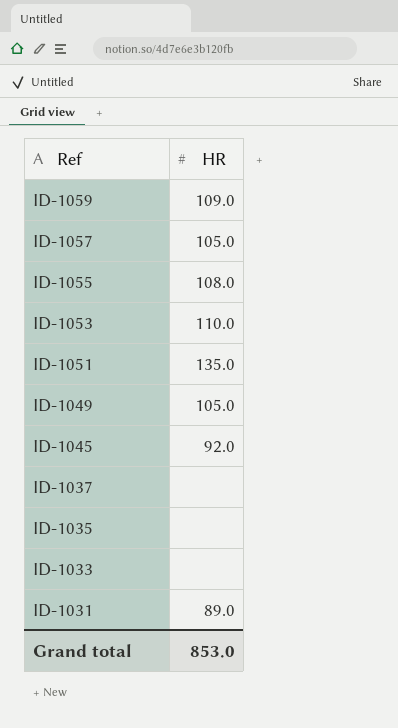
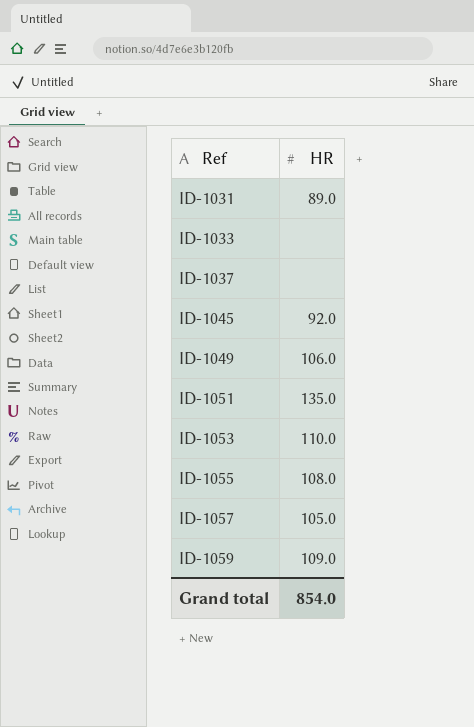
row order: Ref descending -> Ref ascending
row ID-1035: none -> none
ID-1049 | HR: 105.0 -> 106.0
Grand total | HR: 853.0 -> 854.0

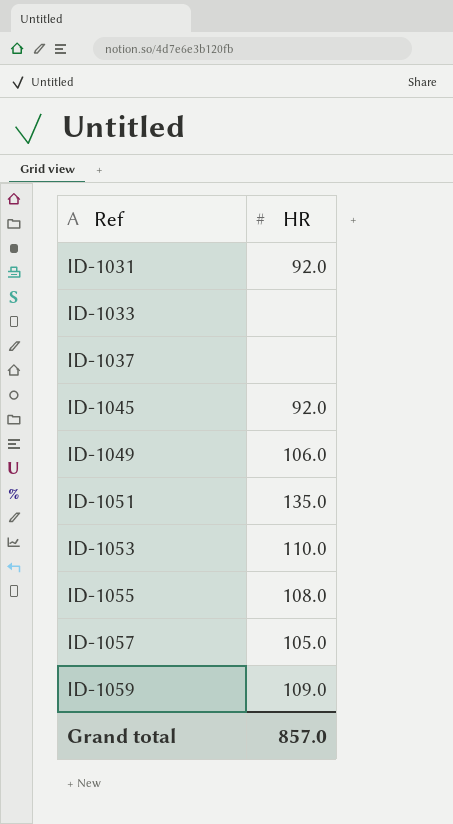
ID-1031 | HR: 89.0 -> 92.0
Grand total | HR: 854.0 -> 857.0

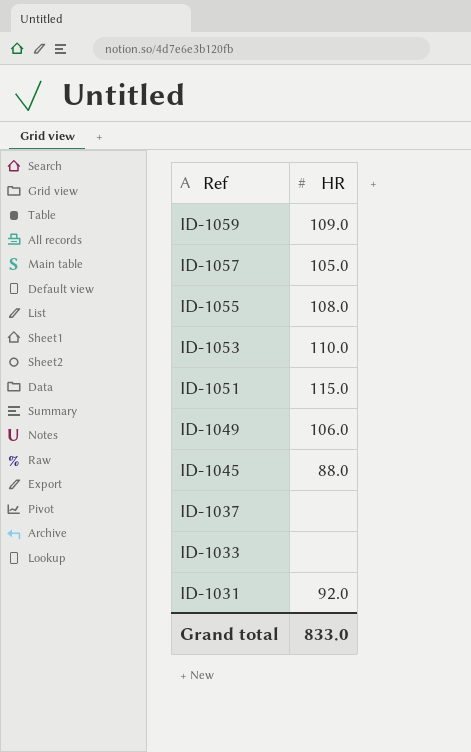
row order: Ref ascending -> Ref descending
ID-1051 | HR: 135.0 -> 115.0
ID-1045 | HR: 92.0 -> 88.0
Grand total | HR: 857.0 -> 833.0

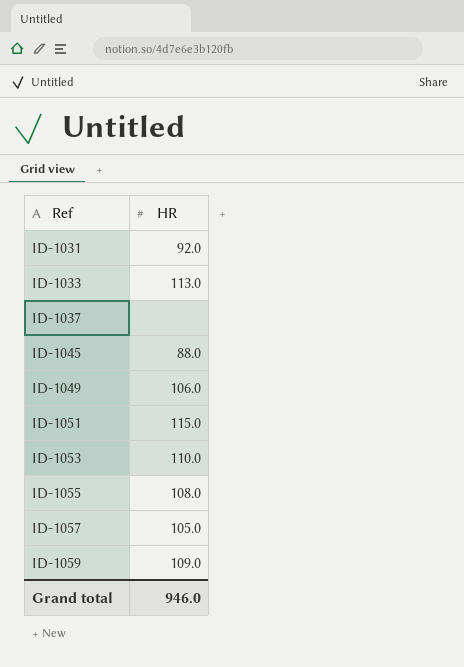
row order: Ref descending -> Ref ascending
ID-1033 | HR: none -> 113.0
Grand total | HR: 833.0 -> 946.0

